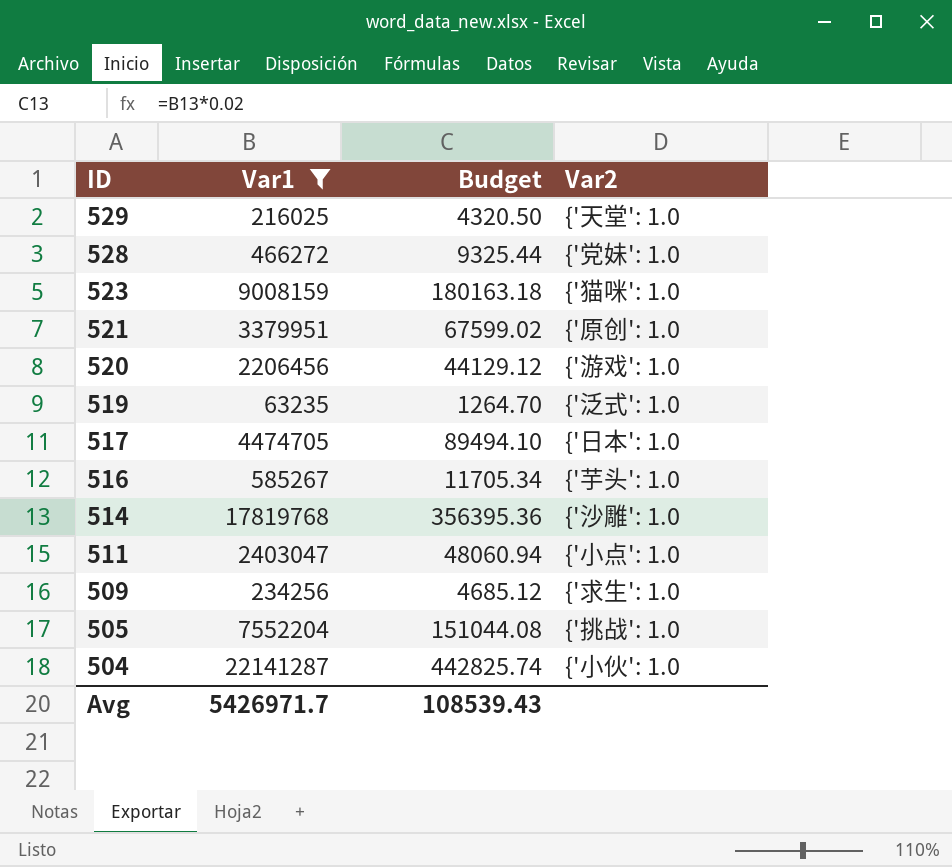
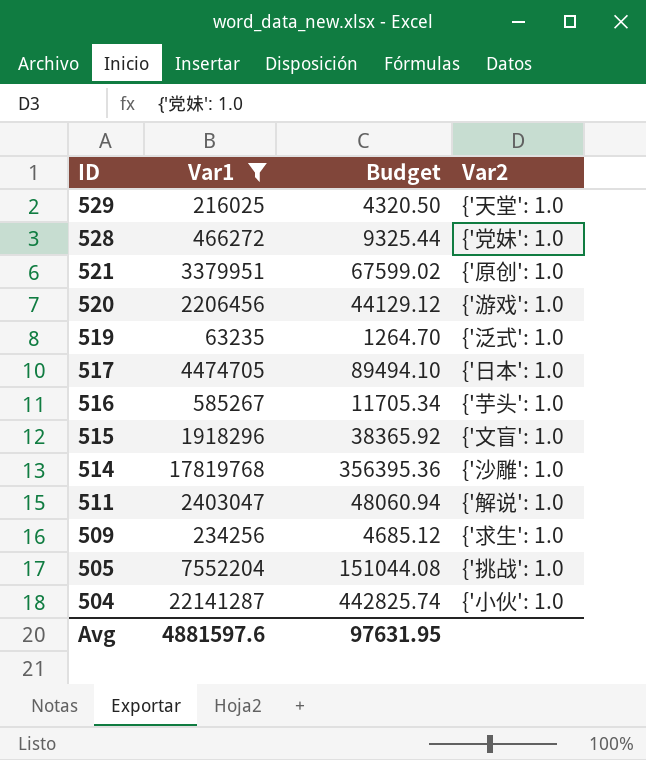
row 523: 9008159 | 180163.18 | {'猫咪': 1.0 -> none
row 515: none -> 1918296 | 38365.92 | {'文盲': 1.0
511 | Var2: {'小点': 1.0 -> {'解说': 1.0
Avg | Var1: 5426971.7 -> 4881597.6
Avg | Budget: 108539.43 -> 97631.95

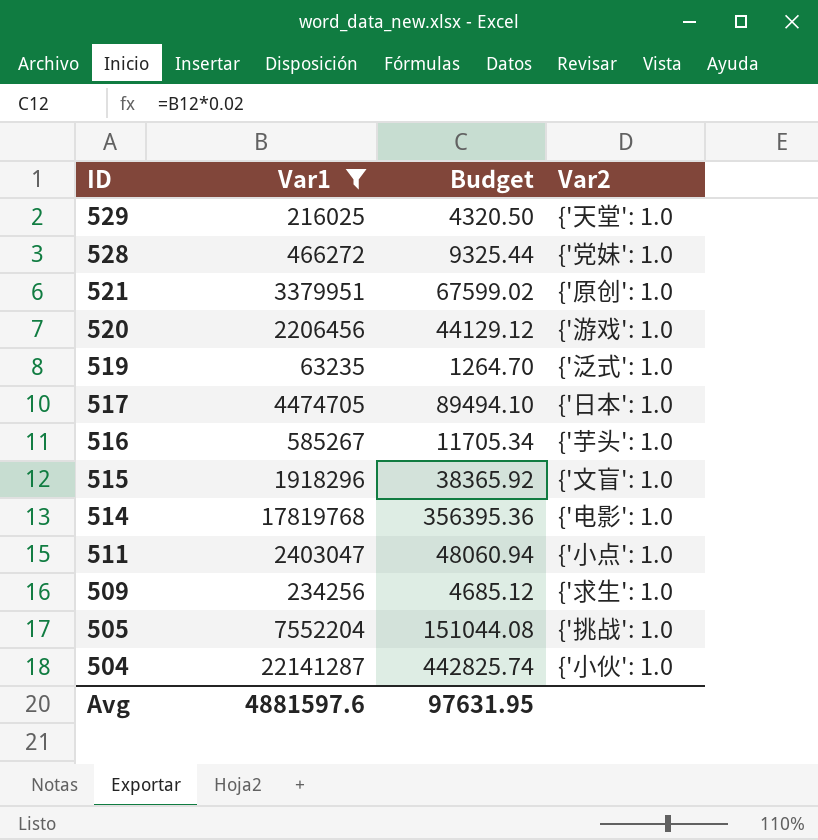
514 | Var2: {'沙雕': 1.0 -> {'电影': 1.0
511 | Var2: {'解说': 1.0 -> {'小点': 1.0

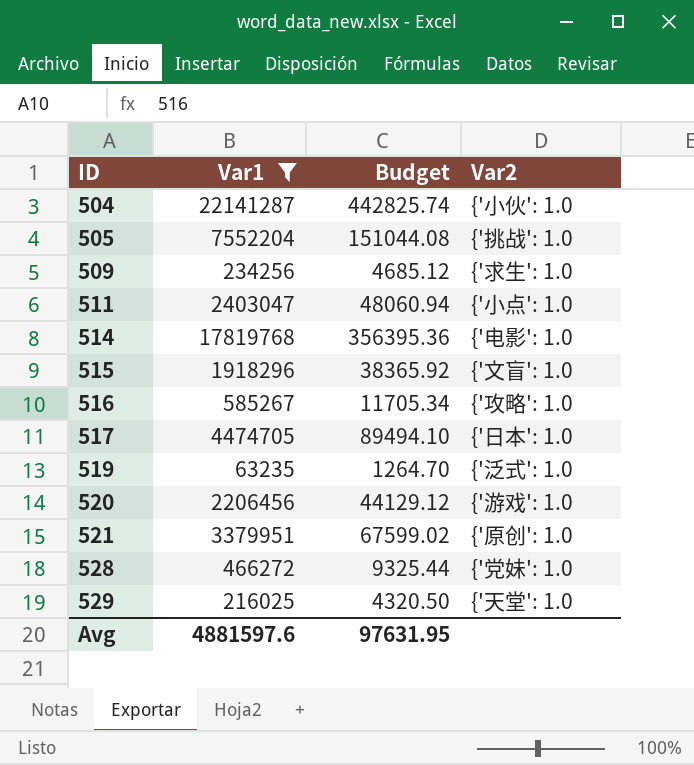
row order: ID descending -> ID ascending
516 | Var2: {'芋头': 1.0 -> {'攻略': 1.0

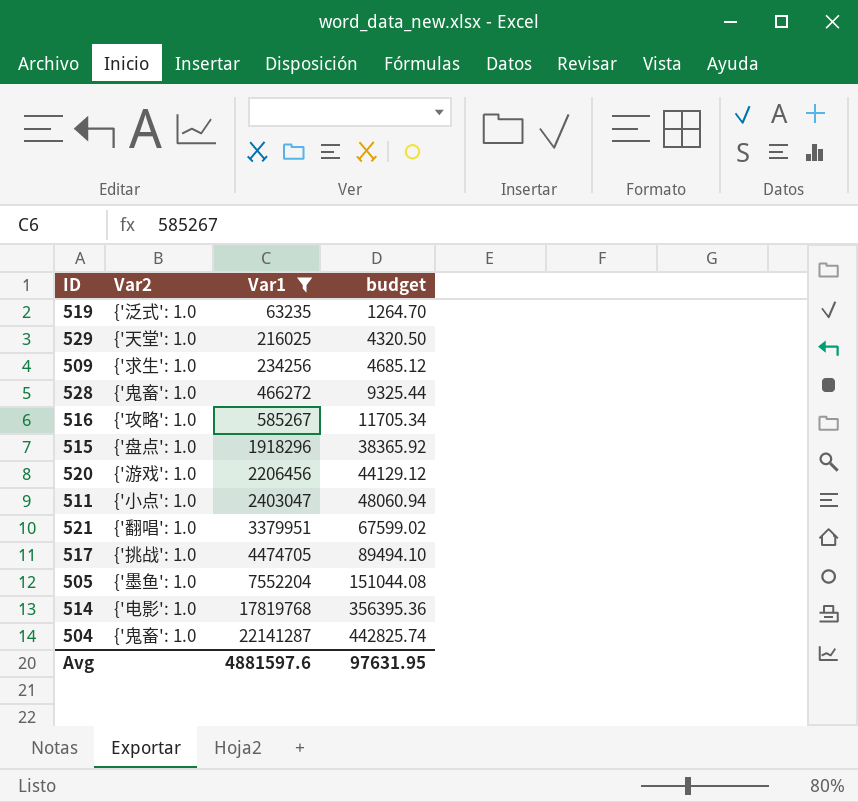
row order: ID ascending -> Var1 ascending
column Var2 | position: 4 -> 2
column name: Budget -> budget
528 | Var2: {'党妹': 1.0 -> {'鬼畜': 1.0
515 | Var2: {'文盲': 1.0 -> {'盘点': 1.0
521 | Var2: {'原创': 1.0 -> {'翻唱': 1.0
517 | Var2: {'日本': 1.0 -> {'挑战': 1.0
505 | Var2: {'挑战': 1.0 -> {'墨鱼': 1.0
504 | Var2: {'小伙': 1.0 -> {'鬼畜': 1.0

